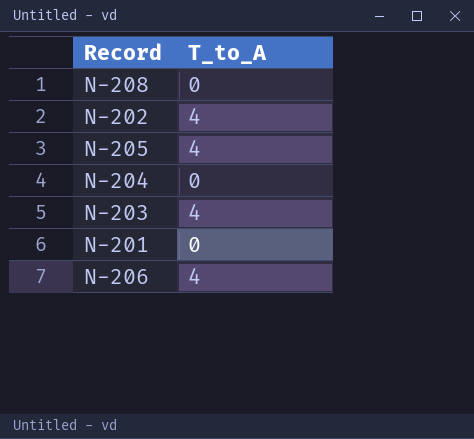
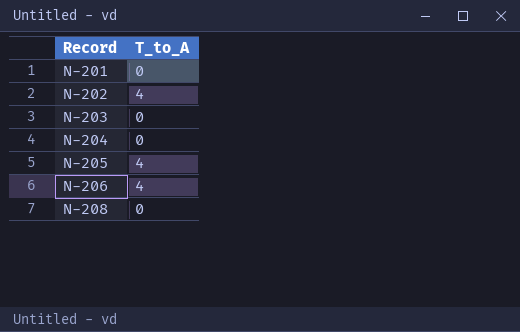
row order: none -> Record ascending
N-203 | T_to_A: 4 -> 0

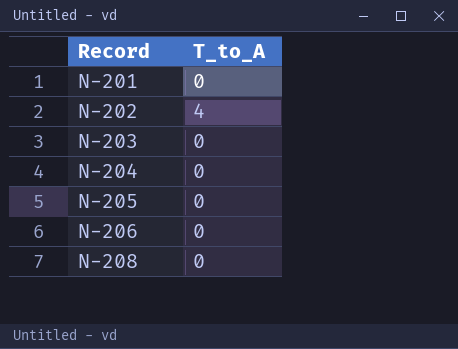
N-205 | T_to_A: 4 -> 0
N-206 | T_to_A: 4 -> 0

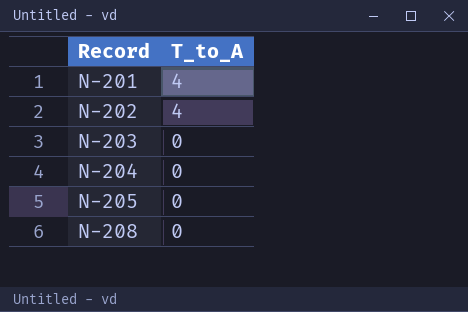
row N-206: 0 -> none
N-201 | T_to_A: 0 -> 4

